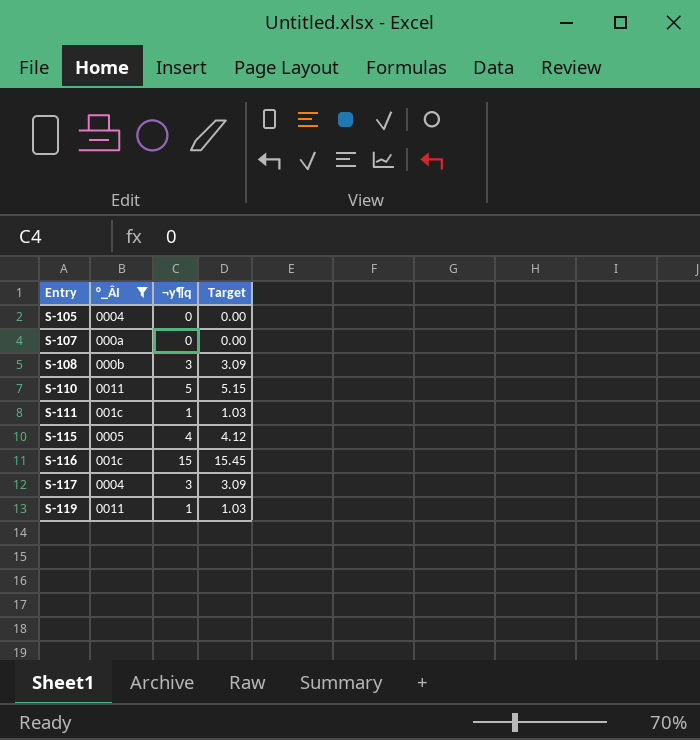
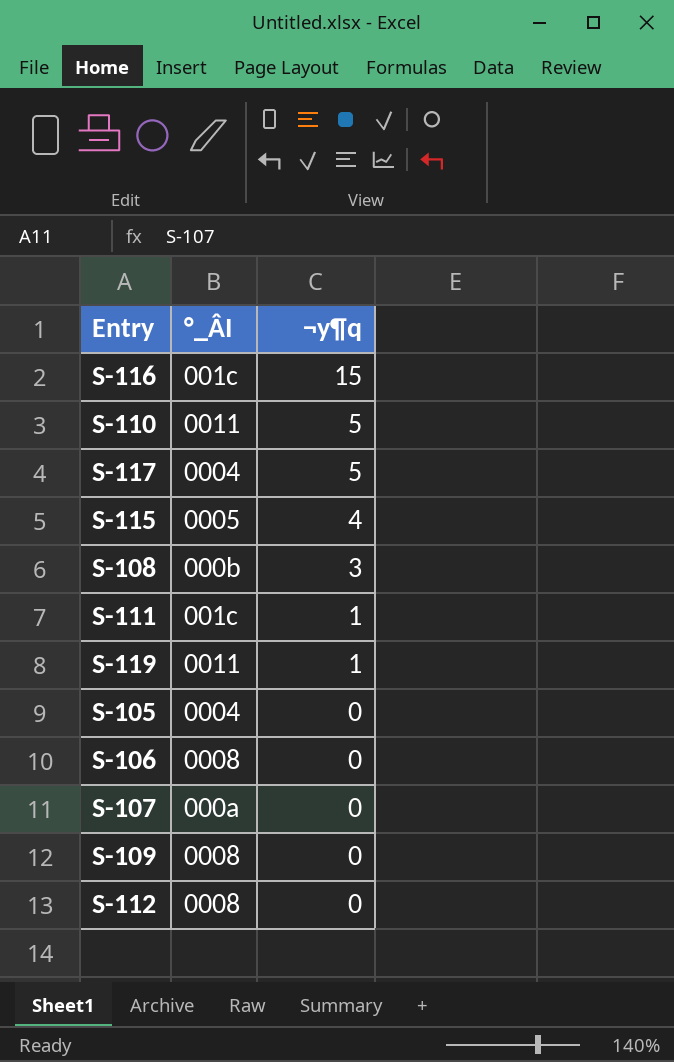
filter: °_ÂI != 0008 -> none
row order: Entry ascending -> ¬y¶q descending
column Target | formula: [¬y¶q] * 1.03 -> none
S-117 | ¬y¶q: 3 -> 5

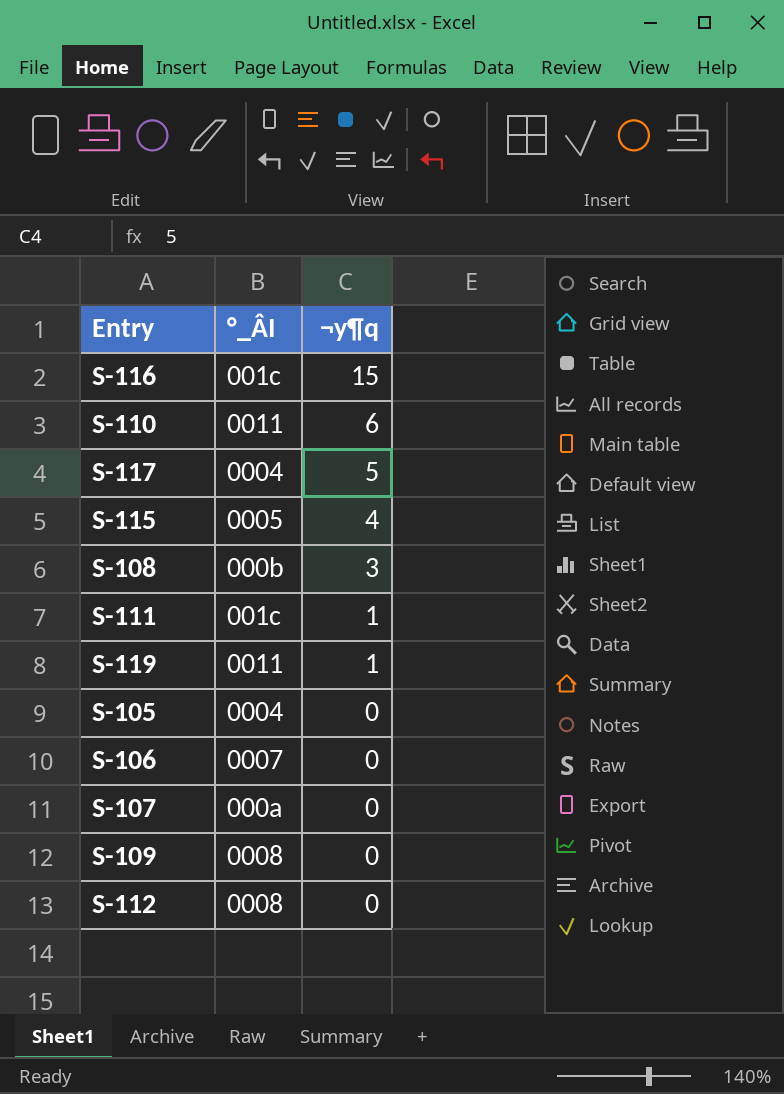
S-110 | ¬y¶q: 5 -> 6
S-106 | °_ÂI: 0008 -> 0007

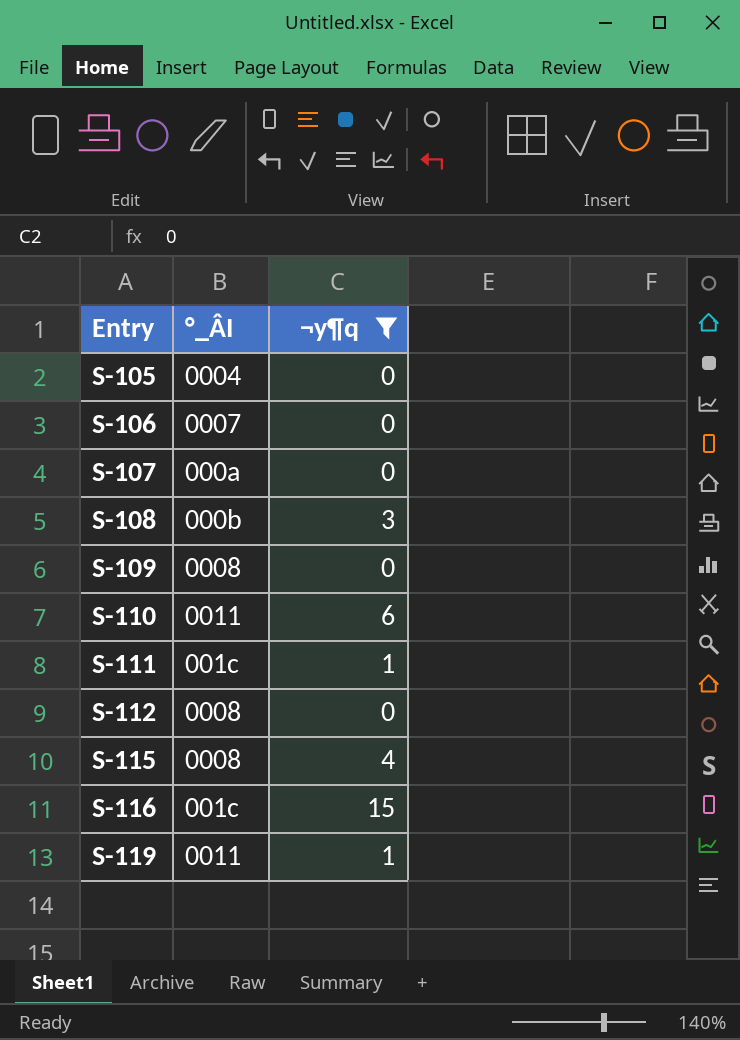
filter: none -> ¬y¶q != 5
row order: ¬y¶q descending -> Entry ascending
S-115 | °_ÂI: 0005 -> 0008

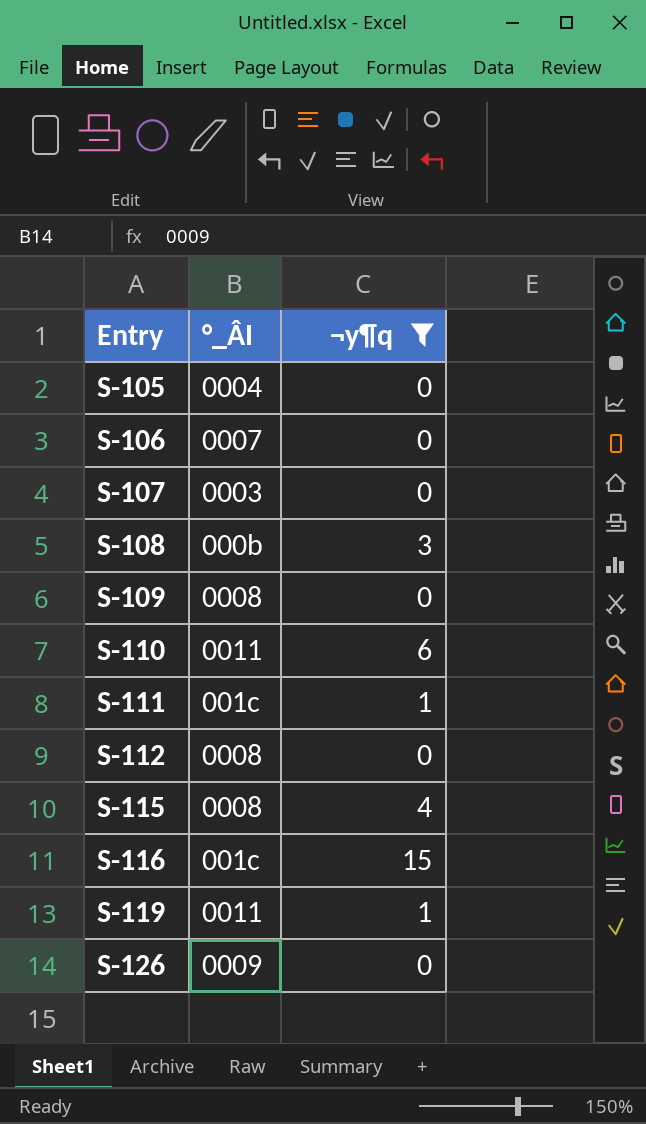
S-107 | °_ÂI: 000a -> 0003
row S-126: none -> 0009 | 0

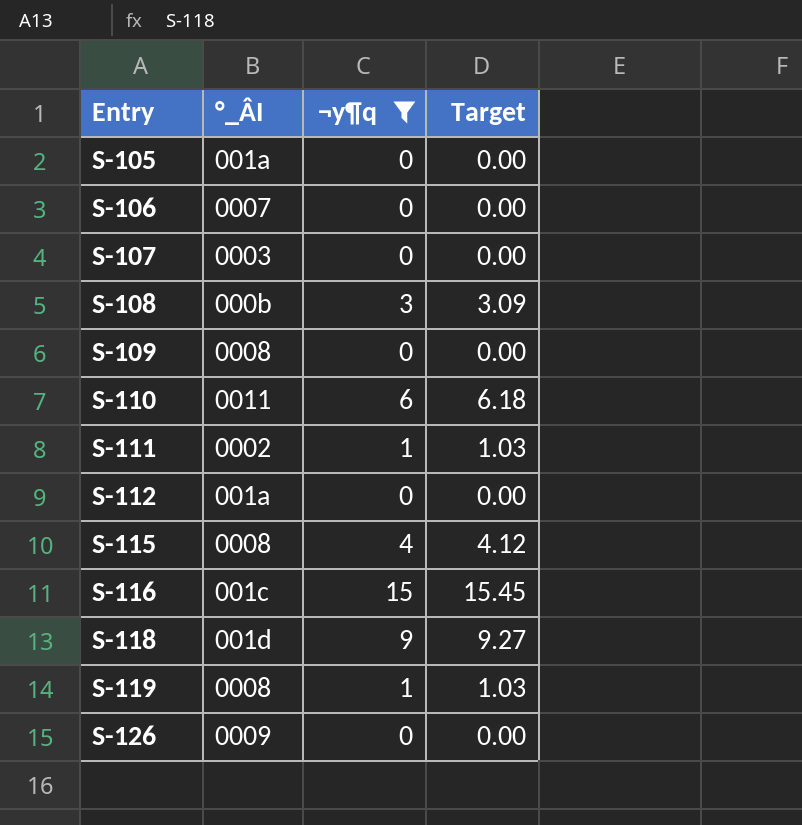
column Target | formula: none -> [¬y¶q] * 1.03
S-105 | °_ÂI: 0004 -> 001a
S-111 | °_ÂI: 001c -> 0002
S-112 | °_ÂI: 0008 -> 001a
row S-118: none -> 001d | 9 | 9.27
S-119 | °_ÂI: 0011 -> 0008

